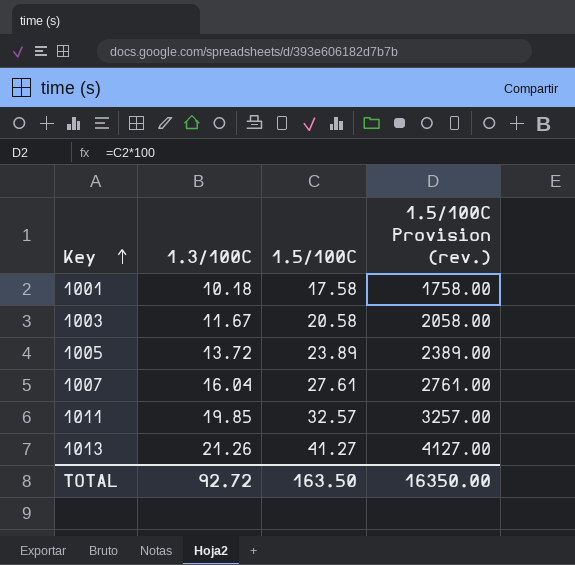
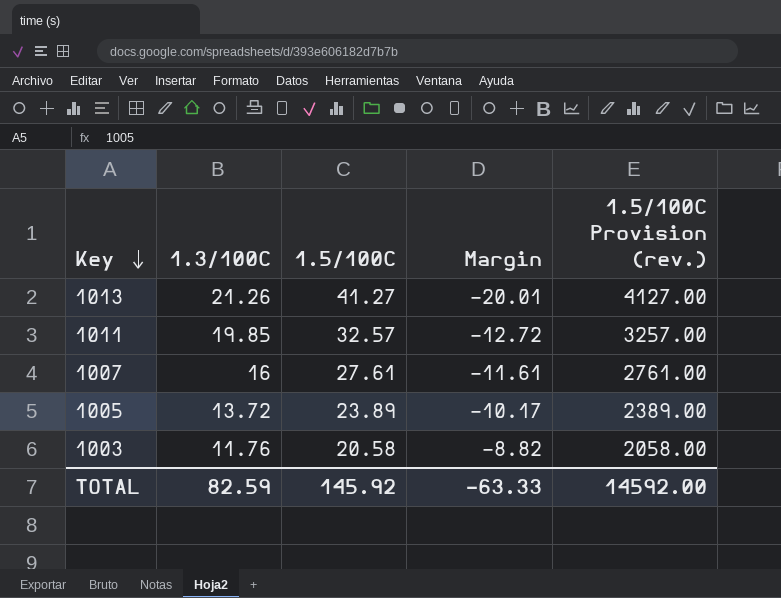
row order: Key ascending -> Key descending
column Margin | formula: none -> [1.3/100C] - [1.5/100C]
row 1001: 10.18 | 17.58 | 1758.00 -> none
1007 | 1.3/100C: 16.04 -> 16
1003 | 1.3/100C: 11.67 -> 11.76
TOTAL | 1.3/100C: 92.72 -> 82.59
TOTAL | 1.5/100C: 163.50 -> 145.92
TOTAL | 1.5/100C Provision (rev.): 16350.00 -> 14592.00

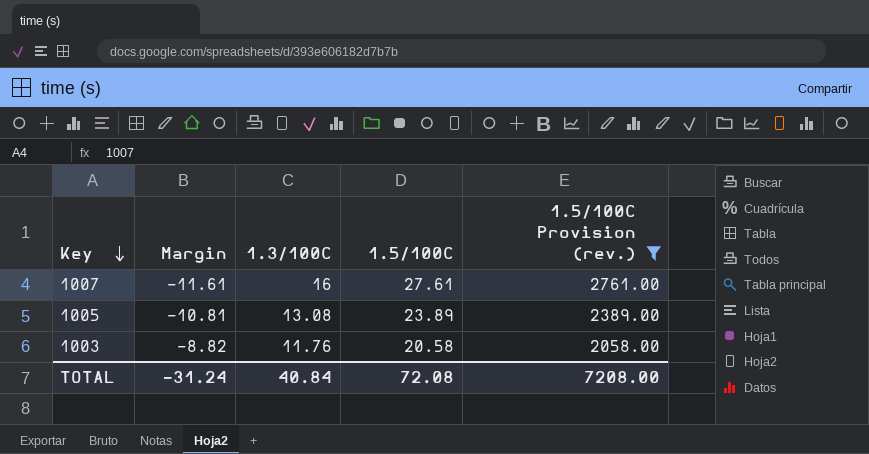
filter: none -> 1.5/100C Provision (rev.) <= 2761.00
column Margin | position: 4 -> 2
1005 | Margin: -10.17 -> -10.81
1005 | 1.3/100C: 13.72 -> 13.08
TOTAL | Margin: -63.33 -> -31.24
TOTAL | 1.3/100C: 82.59 -> 40.84
TOTAL | 1.5/100C: 145.92 -> 72.08
TOTAL | 1.5/100C Provision (rev.): 14592.00 -> 7208.00

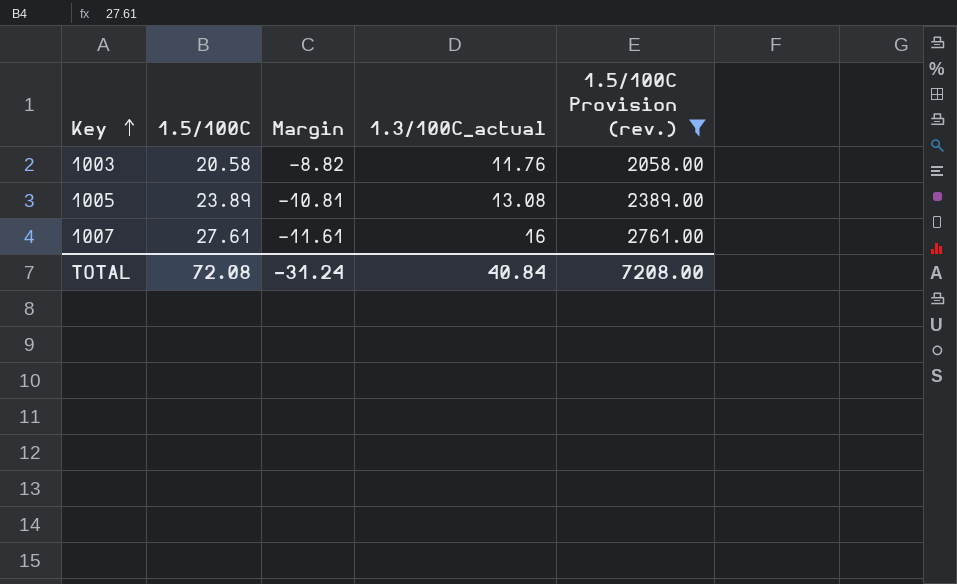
row order: Key descending -> Key ascending
column 1.5/100C | position: 4 -> 2
column name: 1.3/100C -> 1.3/100C_actual

